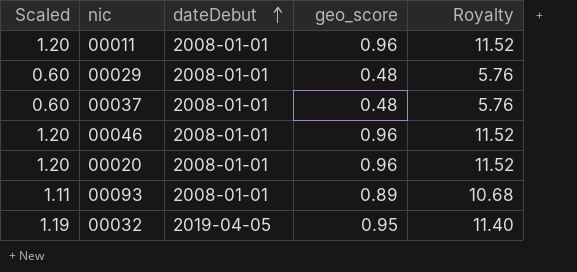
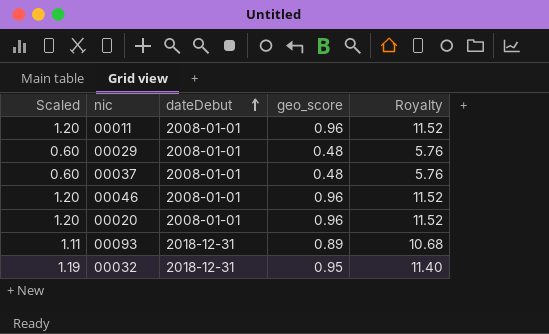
00093 | dateDebut: 2008-01-01 -> 2018-12-31
00032 | dateDebut: 2019-04-05 -> 2018-12-31

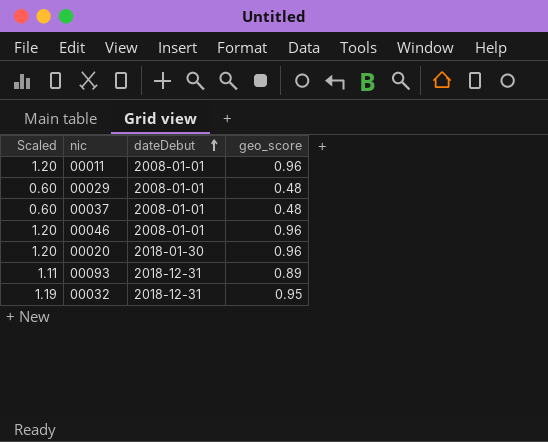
column Royalty | formula: [geo_score] * 12 -> none
00020 | dateDebut: 2008-01-01 -> 2018-01-30

